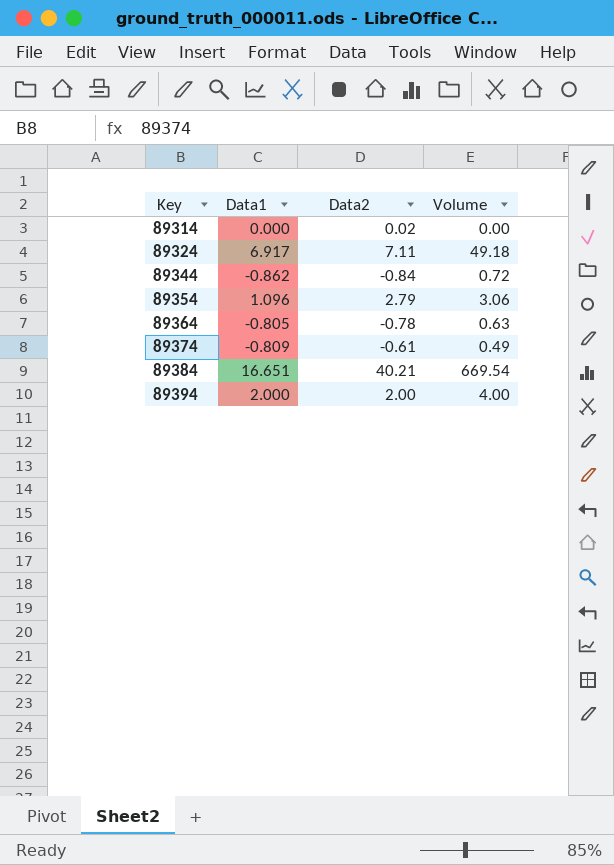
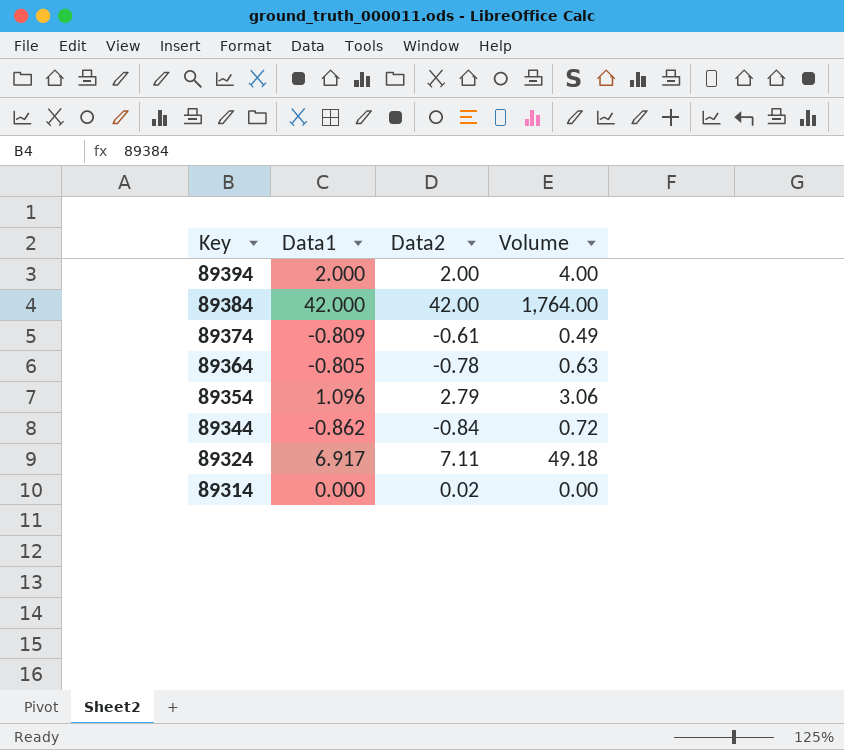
row order: Key ascending -> Key descending
89384 | Data1: 16.651 -> 42.000
89384 | Data2: 40.21 -> 42.00
89384 | Volume: 669.54 -> 1,764.00

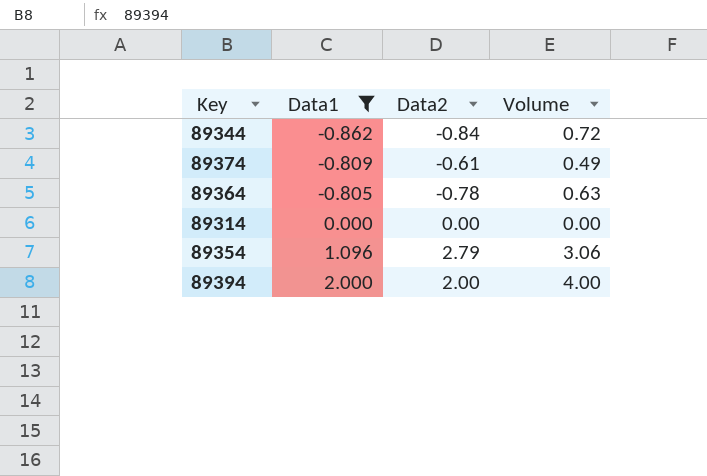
filter: none -> Data1 <= 2.000
row order: Key descending -> Data1 ascending
89314 | Data2: 0.02 -> 0.00

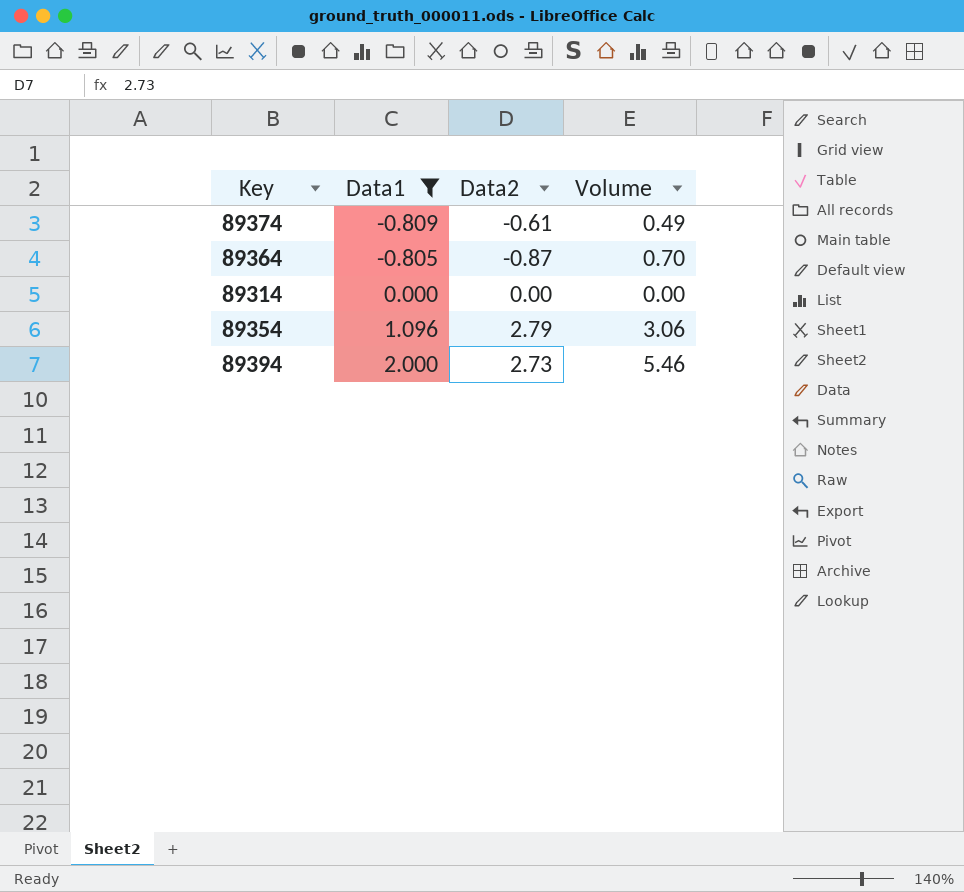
row 89344: -0.862 | -0.84 | 0.72 -> none
89364 | Data2: -0.78 -> -0.87
89364 | Volume: 0.63 -> 0.70
89394 | Data2: 2.00 -> 2.73
89394 | Volume: 4.00 -> 5.46

